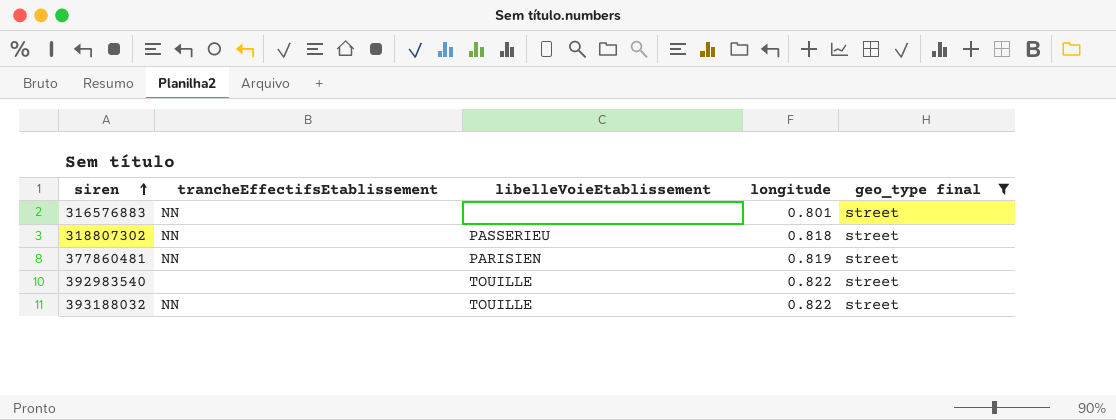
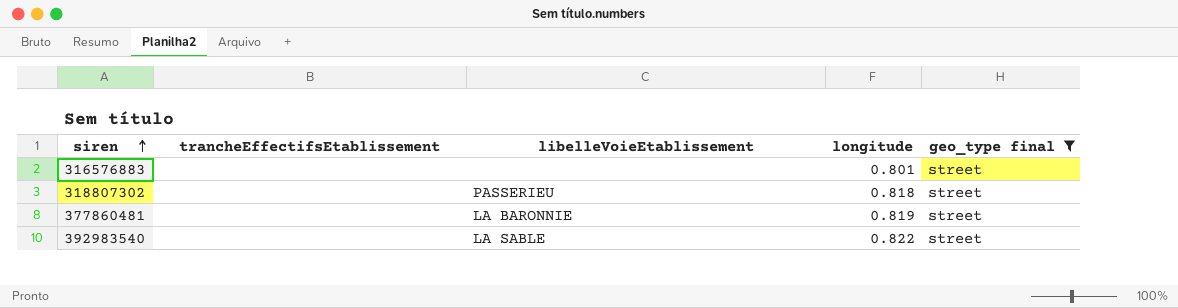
row 393188032: NN | TOUILLE | 0.822 | street -> none
316576883 | trancheEffectifsEtablissement: NN -> none
318807302 | trancheEffectifsEtablissement: NN -> none
377860481 | trancheEffectifsEtablissement: NN -> none
377860481 | libelleVoieEtablissement: PARISIEN -> LA BARONNIE
392983540 | libelleVoieEtablissement: TOUILLE -> LA SABLE

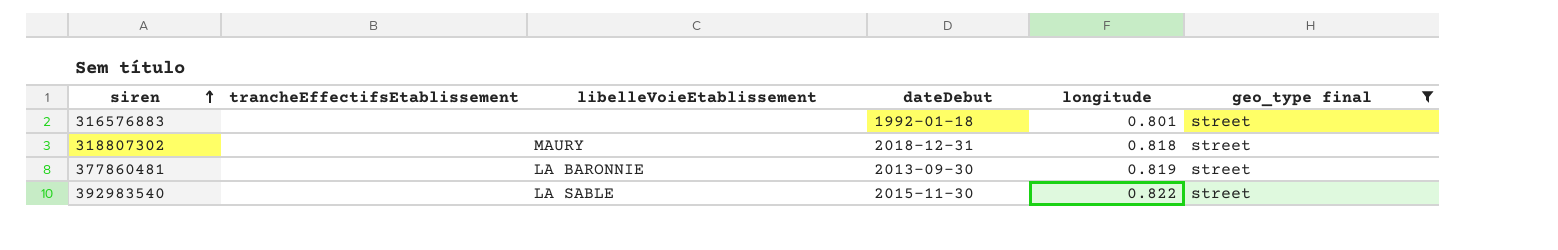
column dateDebut | position: none -> 4
318807302 | libelleVoieEtablissement: PASSERIEU -> MAURY

